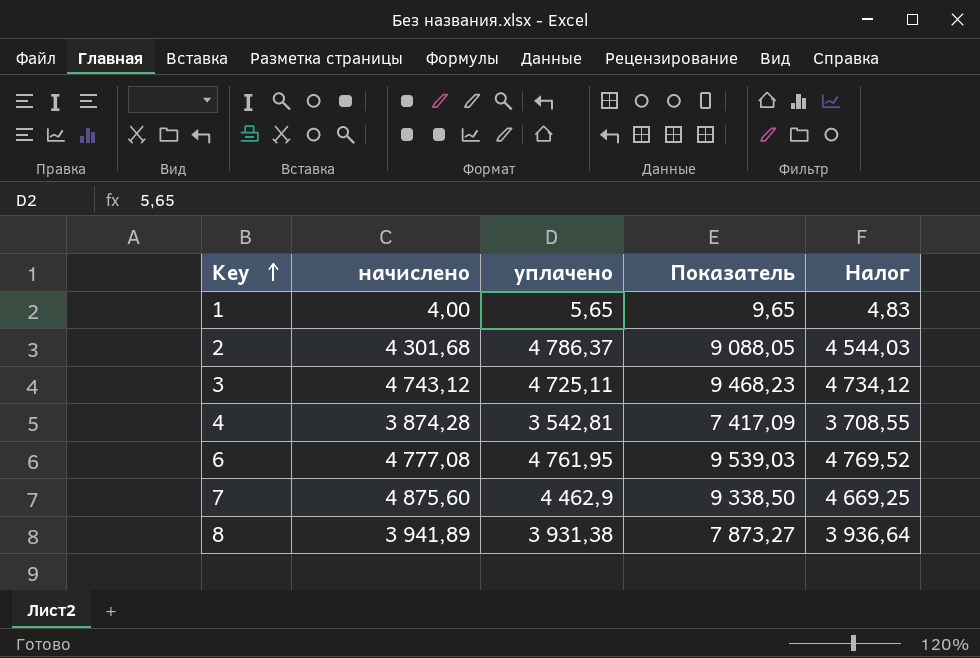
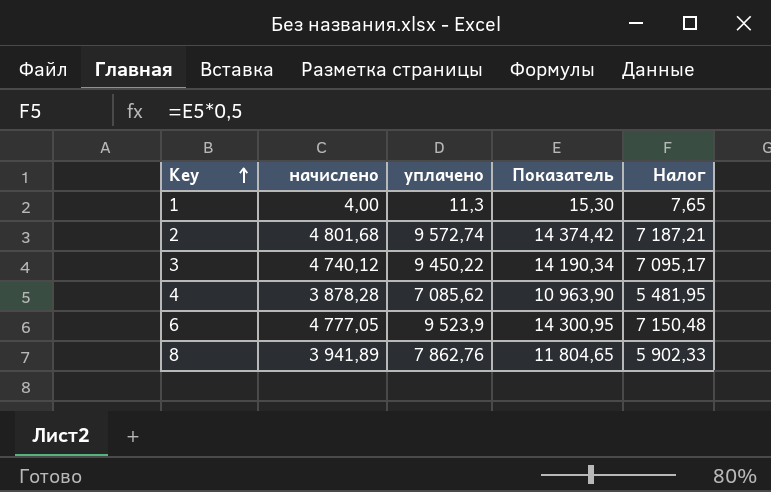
row 7: 4 875,60 | 4 462,9 | 9 338,50 | 4 669,25 -> none
1 | уплачено: 5,65 -> 11,3
1 | Показатель: 9,65 -> 15,30
1 | Налог: 4,83 -> 7,65
2 | начислено: 4 301,68 -> 4 801,68
2 | уплачено: 4 786,37 -> 9 572,74
2 | Показатель: 9 088,05 -> 14 374,42
2 | Налог: 4 544,03 -> 7 187,21
3 | начислено: 4 743,12 -> 4 740,12
3 | уплачено: 4 725,11 -> 9 450,22
3 | Показатель: 9 468,23 -> 14 190,34
3 | Налог: 4 734,12 -> 7 095,17
4 | начислено: 3 874,28 -> 3 878,28
4 | уплачено: 3 542,81 -> 7 085,62
4 | Показатель: 7 417,09 -> 10 963,90
4 | Налог: 3 708,55 -> 5 481,95
6 | начислено: 4 777,08 -> 4 777,05
6 | уплачено: 4 761,95 -> 9 523,9
6 | Показатель: 9 539,03 -> 14 300,95
6 | Налог: 4 769,52 -> 7 150,48
8 | уплачено: 3 931,38 -> 7 862,76
8 | Показатель: 7 873,27 -> 11 804,65
8 | Налог: 3 936,64 -> 5 902,33

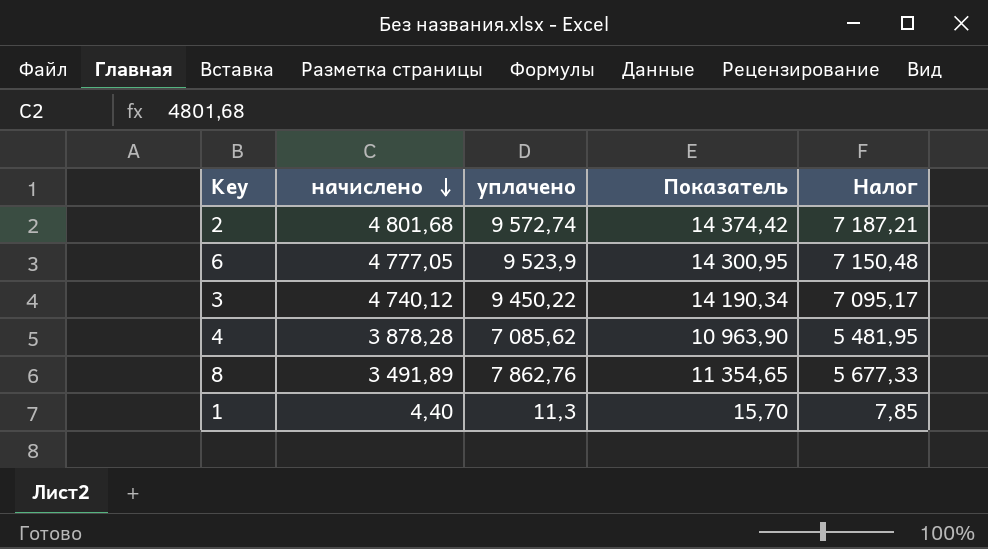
row order: Key ascending -> начислено descending
8 | начислено: 3 941,89 -> 3 491,89
8 | Показатель: 11 804,65 -> 11 354,65
8 | Налог: 5 902,33 -> 5 677,33
1 | начислено: 4,00 -> 4,40
1 | Показатель: 15,30 -> 15,70
1 | Налог: 7,65 -> 7,85

